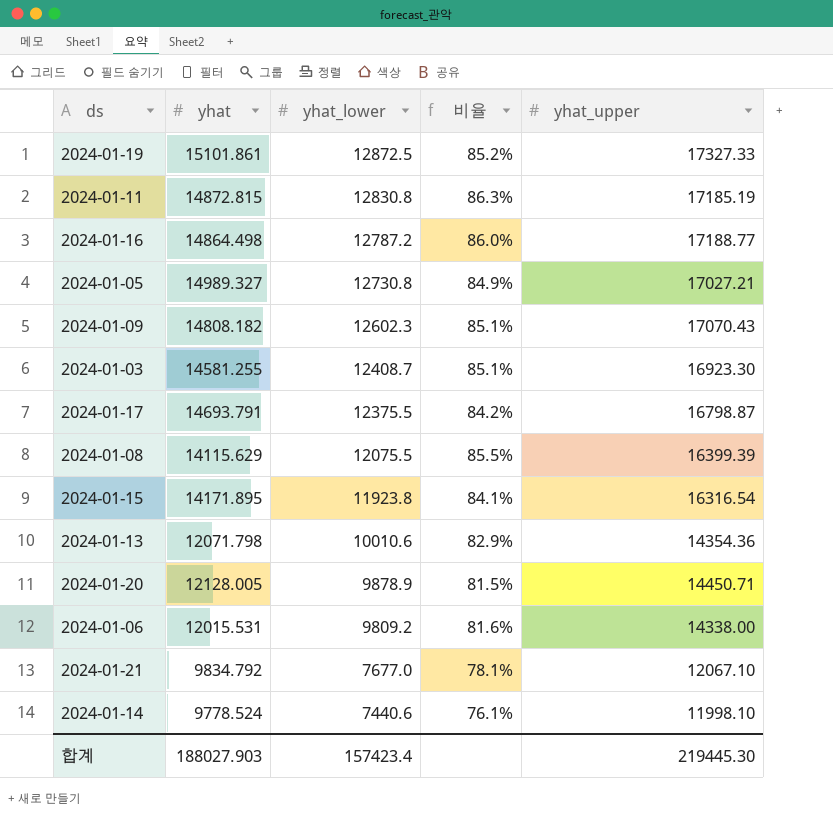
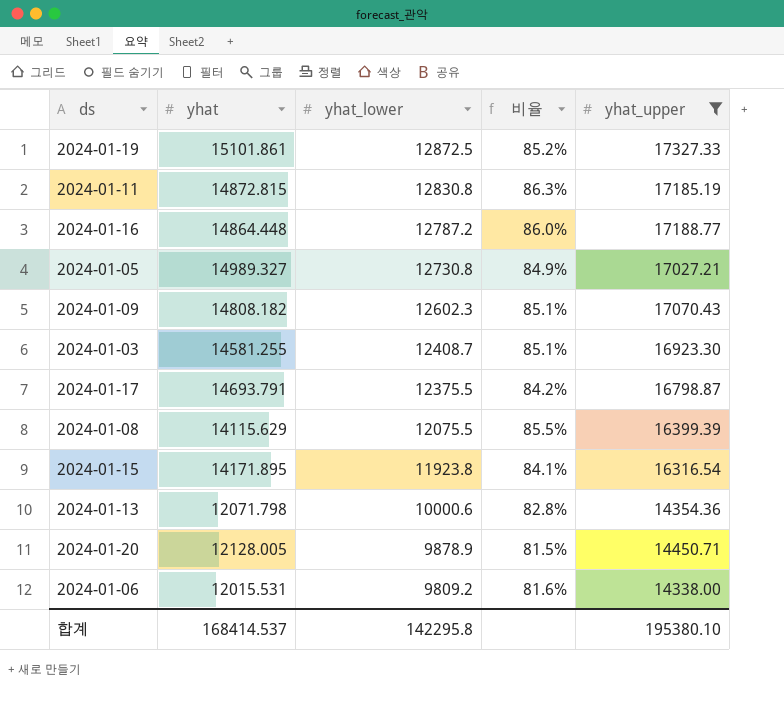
filter: none -> yhat_upper >= 14338.00
2024-01-16 | yhat: 14864.498 -> 14864.448
2024-01-13 | yhat_lower: 10010.6 -> 10000.6
2024-01-13 | 비율: 82.9% -> 82.8%
합계 | yhat: 188027.903 -> 168414.537
합계 | yhat_lower: 157423.4 -> 142295.8
합계 | yhat_upper: 219445.30 -> 195380.10

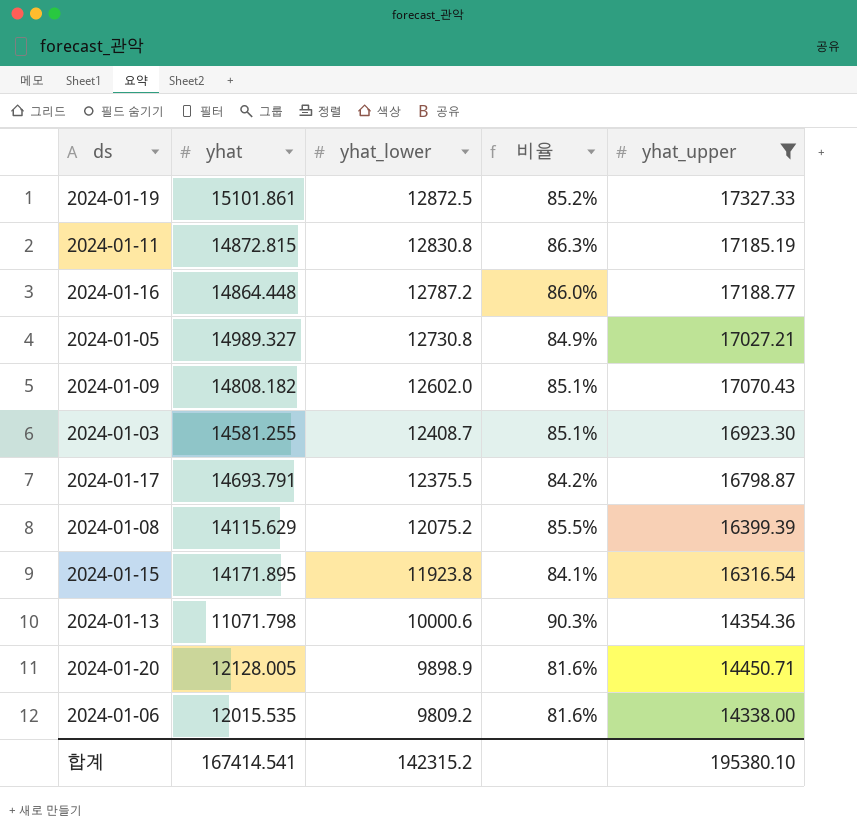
2024-01-09 | yhat_lower: 12602.3 -> 12602.0
2024-01-08 | yhat_lower: 12075.5 -> 12075.2
2024-01-13 | yhat: 12071.798 -> 11071.798
2024-01-13 | 비율: 82.8% -> 90.3%
2024-01-20 | yhat_lower: 9878.9 -> 9898.9
2024-01-20 | 비율: 81.5% -> 81.6%
2024-01-06 | yhat: 12015.531 -> 12015.535
합계 | yhat: 168414.537 -> 167414.541
합계 | yhat_lower: 142295.8 -> 142315.2

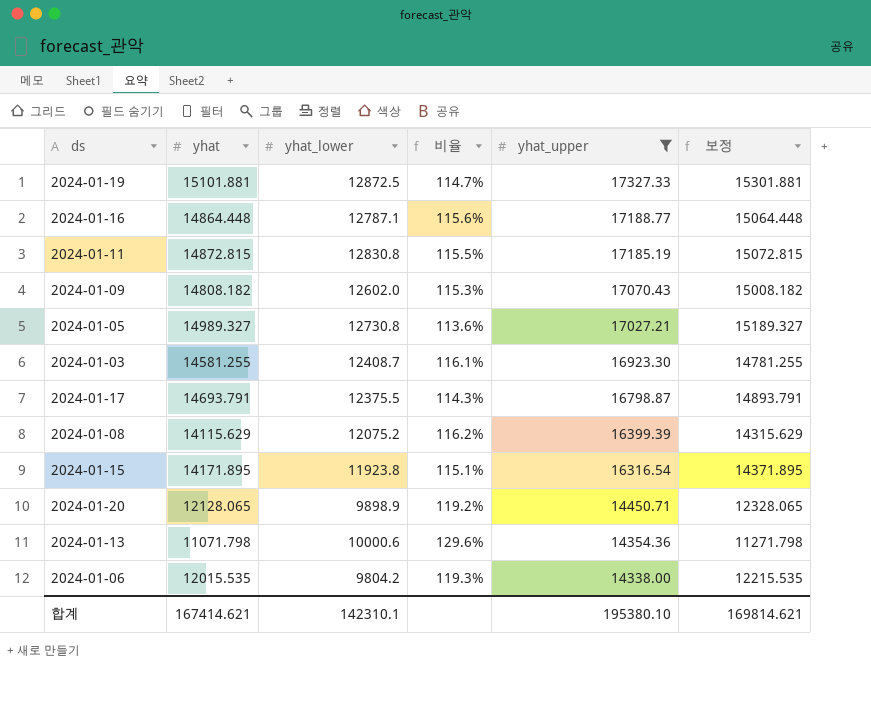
row order: yhat_lower descending -> yhat_upper descending
column 비율 | formula: [yhat_lower] / [yhat] -> [yhat_upper] / [yhat]
column 보정 | formula: none -> [yhat] + 200
2024-01-19 | yhat: 15101.861 -> 15101.881
2024-01-16 | yhat_lower: 12787.2 -> 12787.1
2024-01-20 | yhat: 12128.005 -> 12128.065
2024-01-06 | yhat_lower: 9809.2 -> 9804.2
합계 | yhat: 167414.541 -> 167414.621
합계 | yhat_lower: 142315.2 -> 142310.1

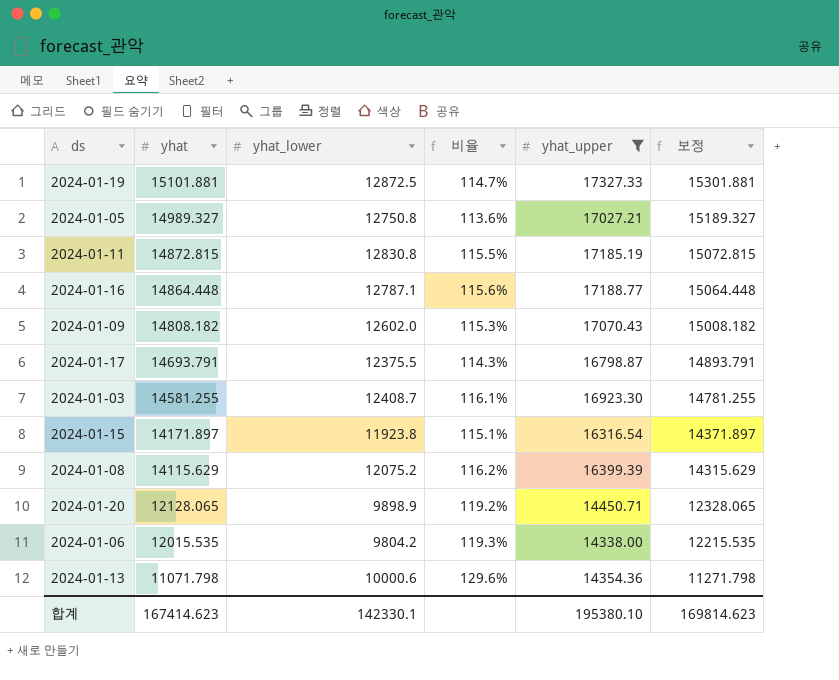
row order: yhat_upper descending -> yhat descending
2024-01-05 | yhat_lower: 12730.8 -> 12750.8
2024-01-15 | yhat: 14171.895 -> 14171.897
2024-01-15 | 보정: 14371.895 -> 14371.897
합계 | yhat: 167414.621 -> 167414.623
합계 | yhat_lower: 142310.1 -> 142330.1
합계 | 보정: 169814.621 -> 169814.623

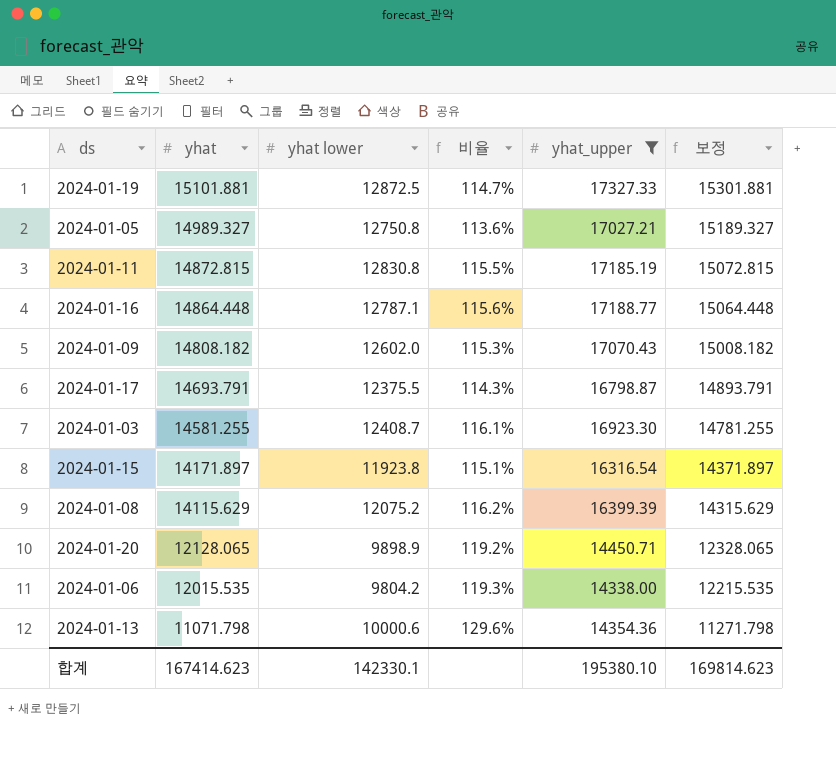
column name: yhat_lower -> yhat lower

